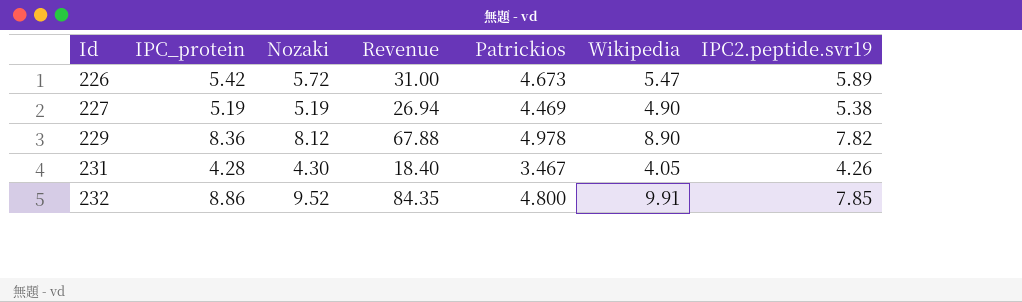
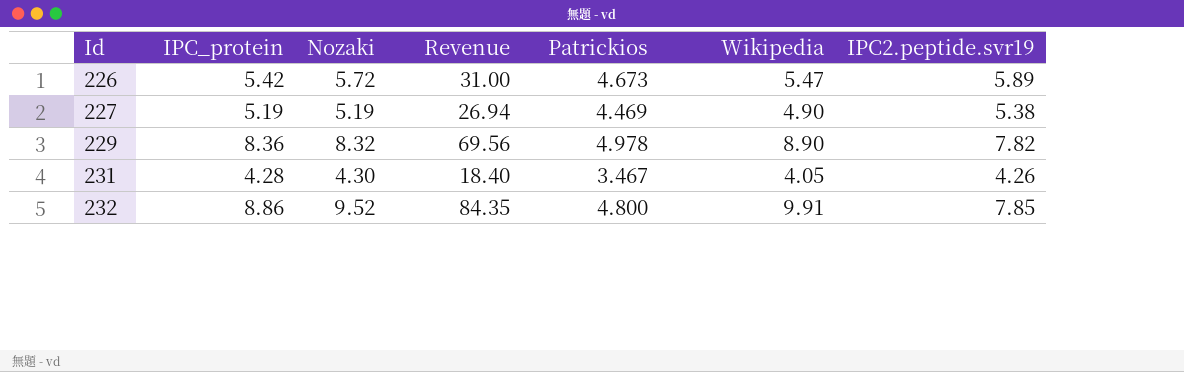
229 | Nozaki: 8.12 -> 8.32
229 | Revenue: 67.88 -> 69.56

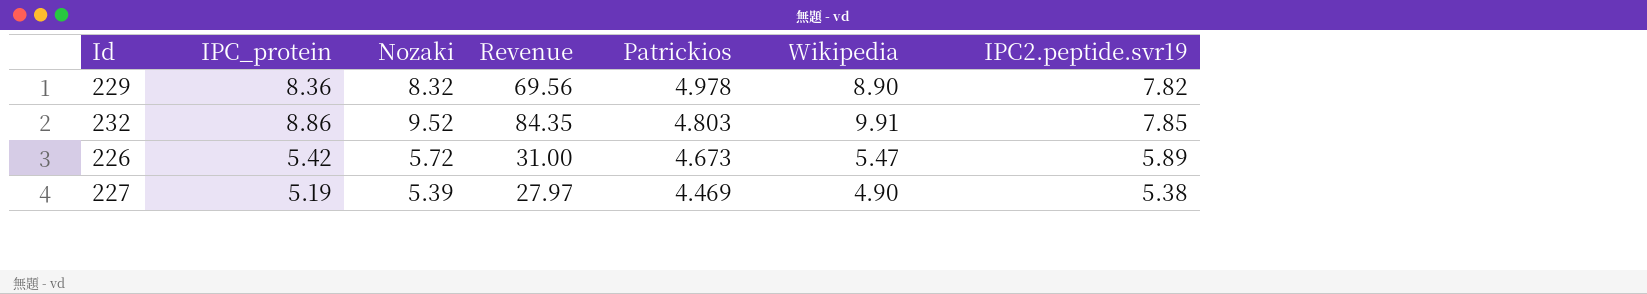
row order: Id ascending -> Patrickios descending
row 231: 4.28 | 4.30 | 18.40 | 3.467 | 4.05 | 4.26 -> none
232 | Patrickios: 4.800 -> 4.803
227 | Nozaki: 5.19 -> 5.39
227 | Revenue: 26.94 -> 27.97

